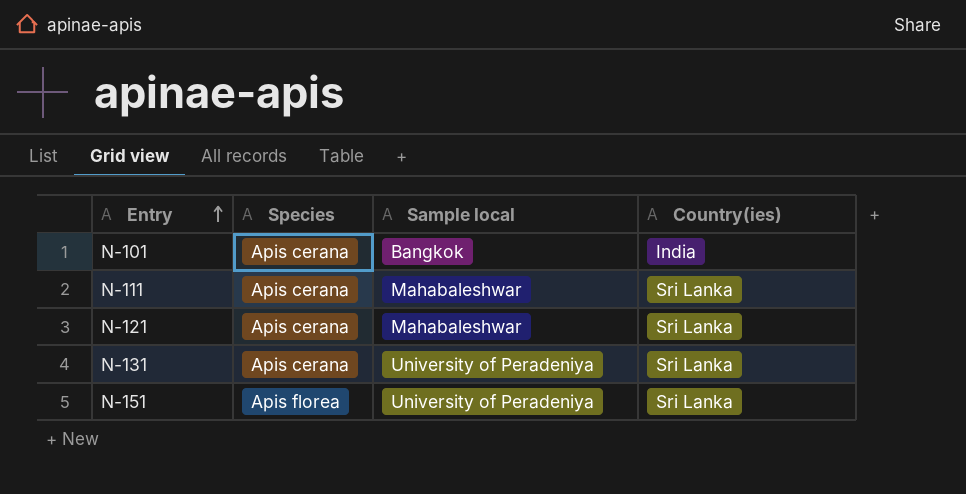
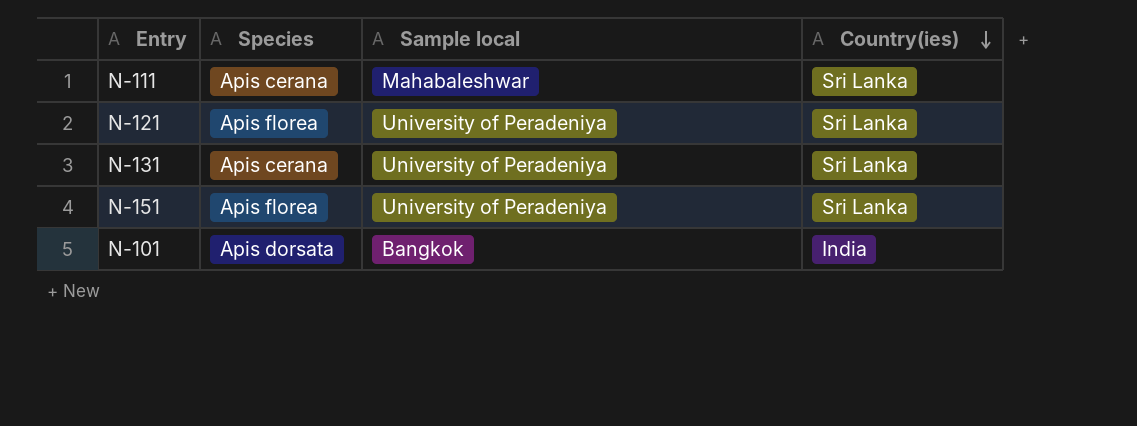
row order: Entry ascending -> Country(ies) descending
N-121 | Species: Apis cerana -> Apis florea
N-121 | Sample local: Mahabaleshwar -> University of Peradeniya
N-101 | Species: Apis cerana -> Apis dorsata

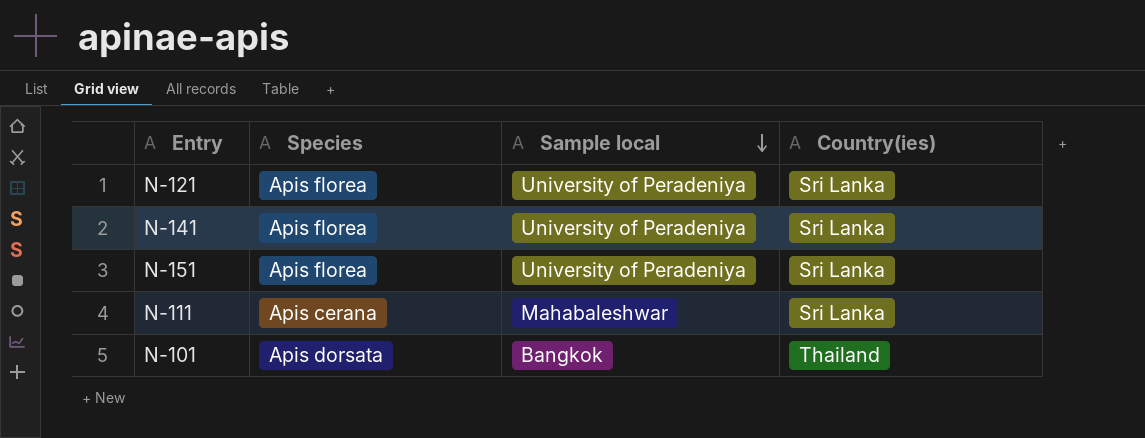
row order: Country(ies) descending -> Sample local descending
row N-131: Apis cerana | University of Peradeniya | Sri Lanka -> none
row N-141: none -> Apis florea | University of Peradeniya | Sri Lanka
N-101 | Country(ies): India -> Thailand

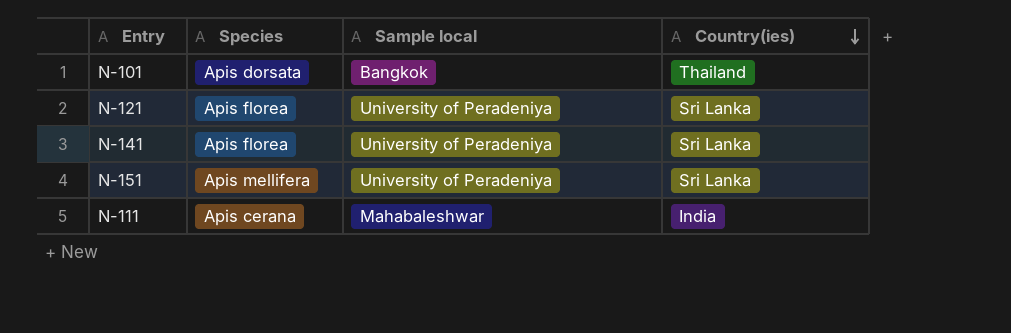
row order: Sample local descending -> Country(ies) descending
N-151 | Species: Apis florea -> Apis mellifera
N-111 | Country(ies): Sri Lanka -> India

